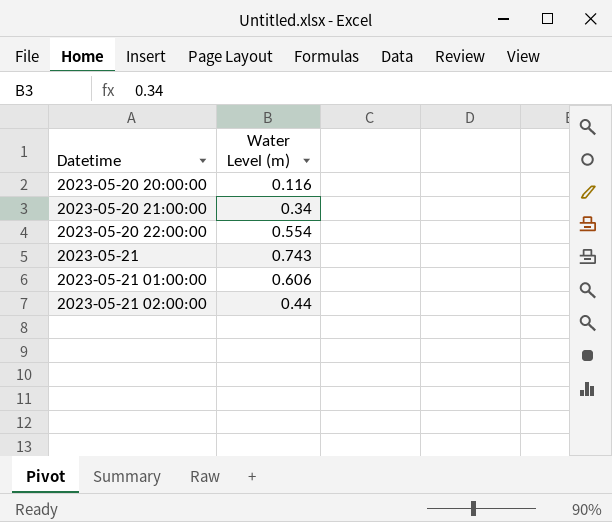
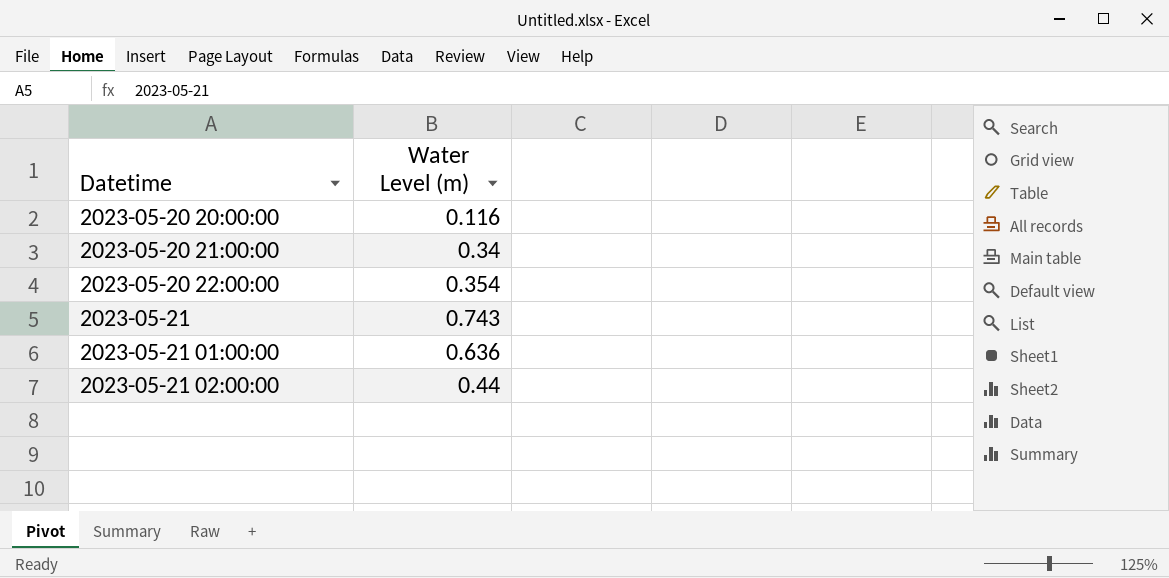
2023-05-20 22:00:00 | Water Level (m): 0.554 -> 0.354
2023-05-21 01:00:00 | Water Level (m): 0.606 -> 0.636

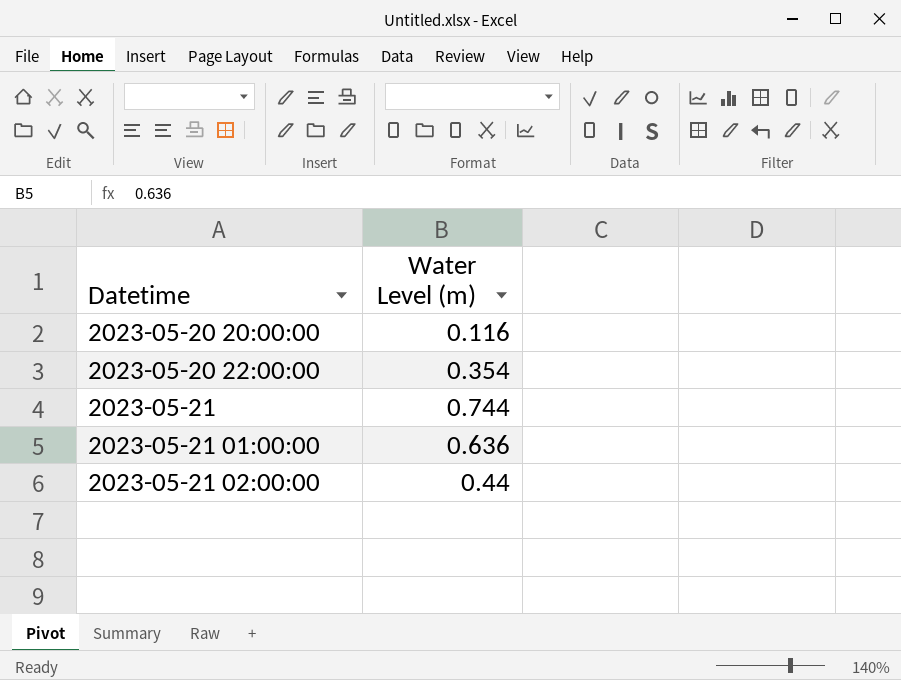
row 2023-05-20 21:00:00: 0.34 -> none
2023-05-21 | Water Level (m): 0.743 -> 0.744

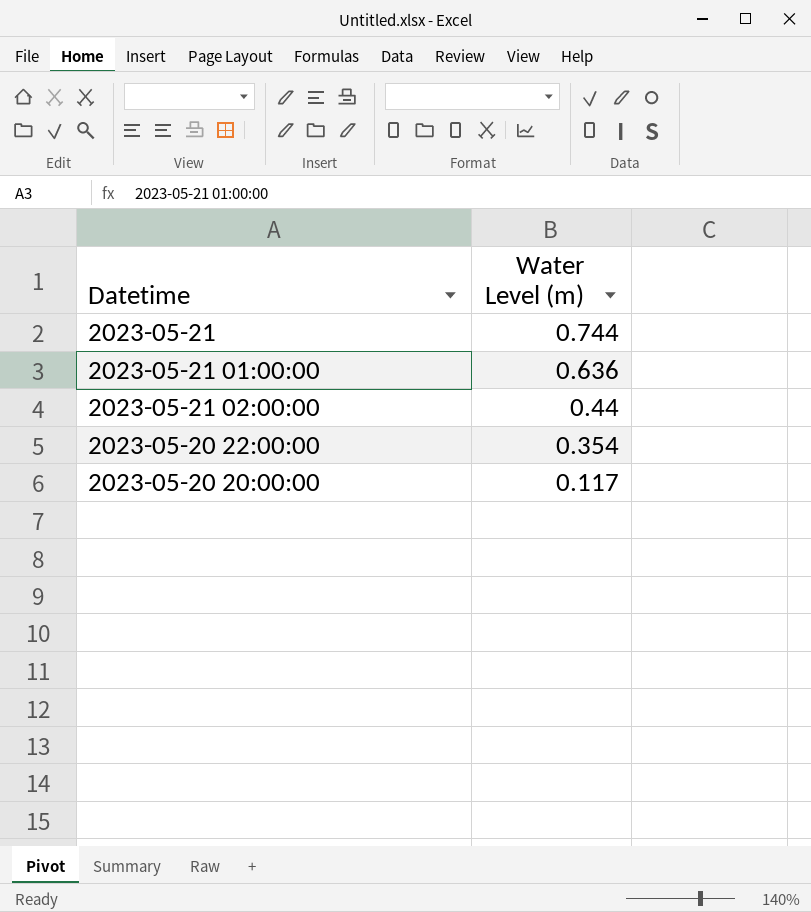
row order: Datetime ascending -> Water Level (m) descending
2023-05-20 20:00:00 | Water Level (m): 0.116 -> 0.117

